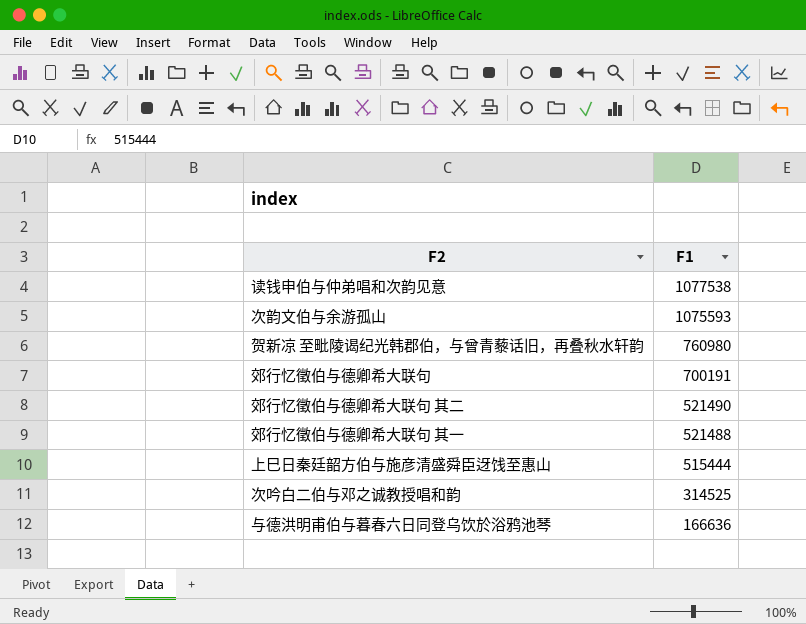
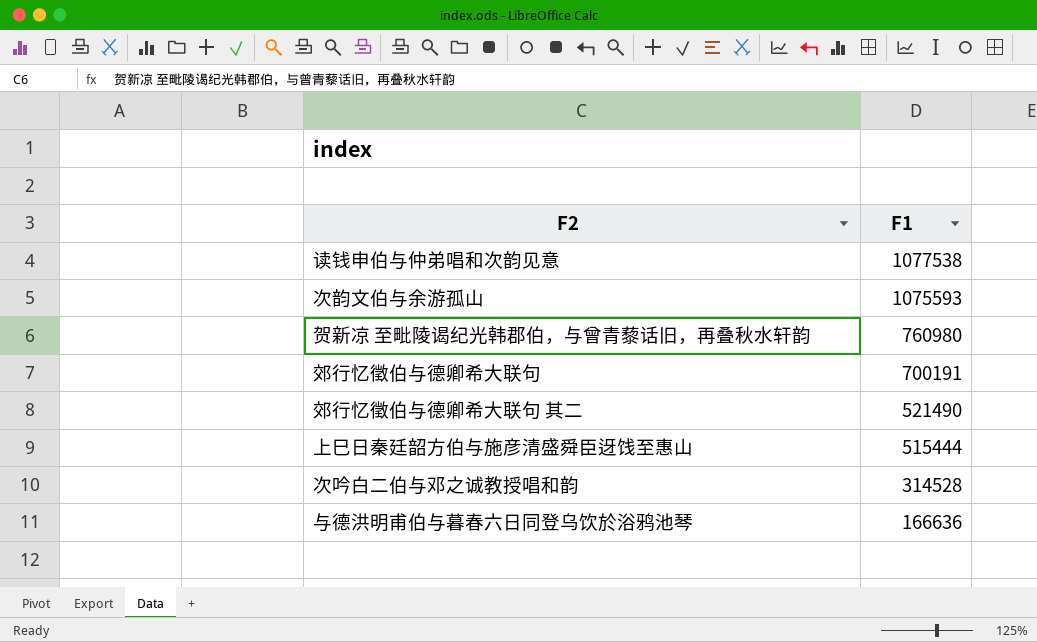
row 郊行忆徵伯与德卿希大联句 其一: 521488 -> none
次吟白二伯与邓之诚教授唱和韵 | F1: 314525 -> 314528

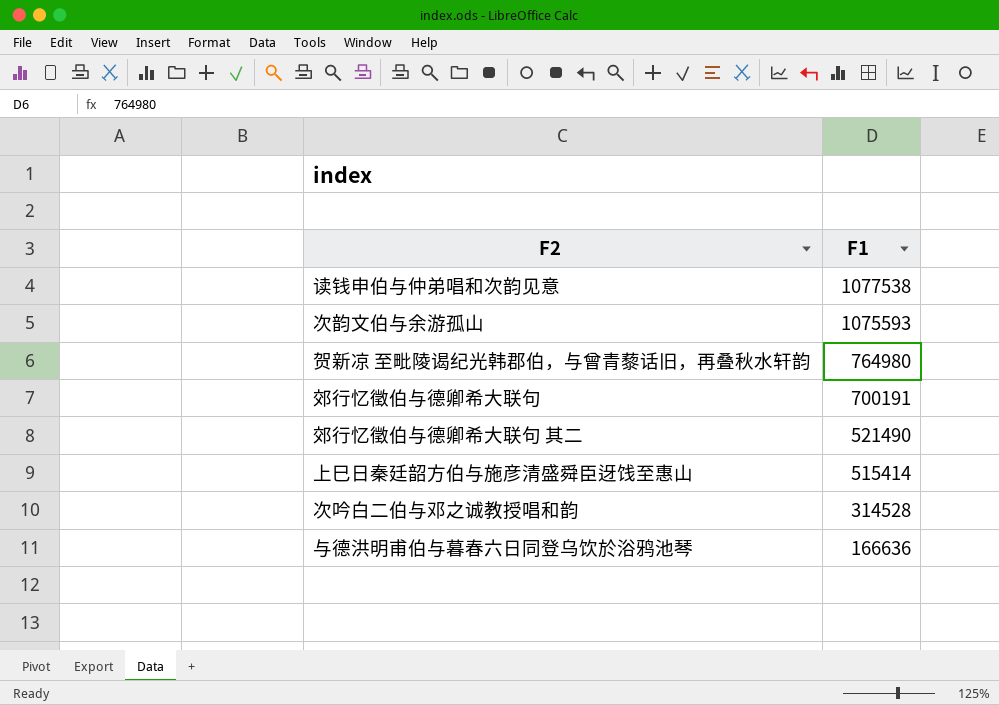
贺新凉 至毗陵谒纪光韩郡伯，与曾青藜话旧，再叠秋水轩韵 | F1: 760980 -> 764980
上巳日秦廷韶方伯与施彦清盛舜臣迓饯至惠山 | F1: 515444 -> 515414

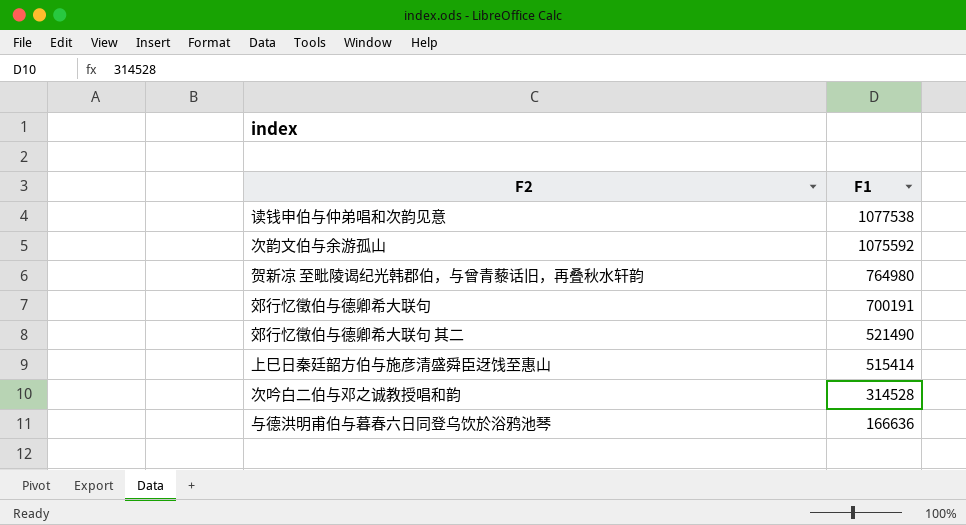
次韵文伯与余游孤山 | F1: 1075593 -> 1075592

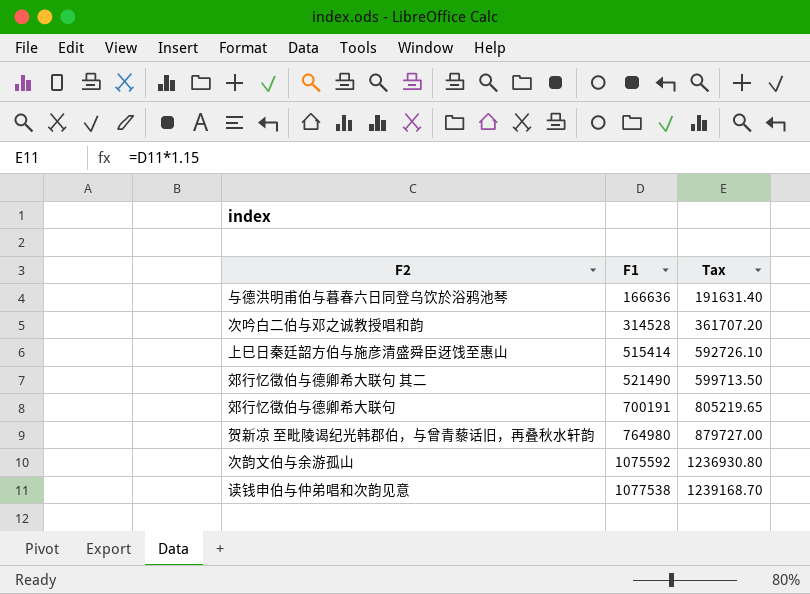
row order: F1 descending -> F1 ascending
column Tax | formula: none -> [F1] * 1.15

